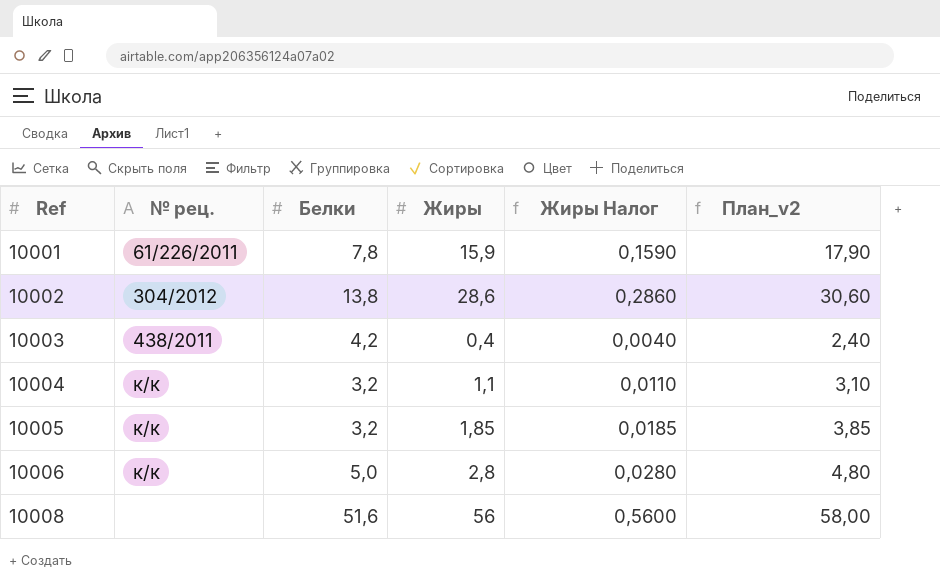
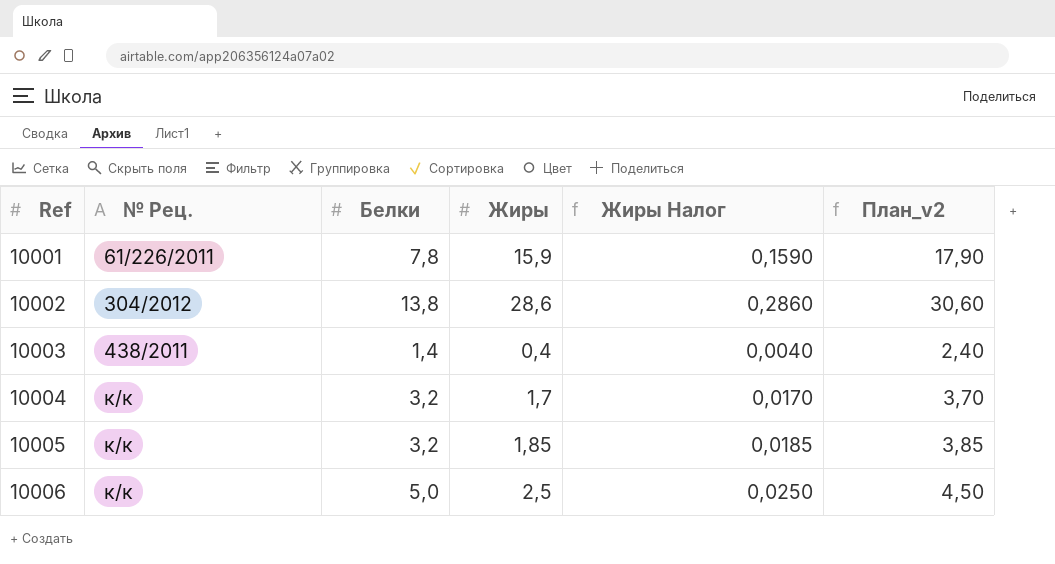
column name: № рец. -> № Рец.
row 10008: none | 51,6 | 56 | 0,5600 | 58,00 -> none
10003 | Белки: 4,2 -> 1,4
10004 | Жиры: 1,1 -> 1,7
10004 | Жиры Налог: 0,0110 -> 0,0170
10004 | План_v2: 3,10 -> 3,70
10006 | Жиры: 2,8 -> 2,5
10006 | Жиры Налог: 0,0280 -> 0,0250
10006 | План_v2: 4,80 -> 4,50

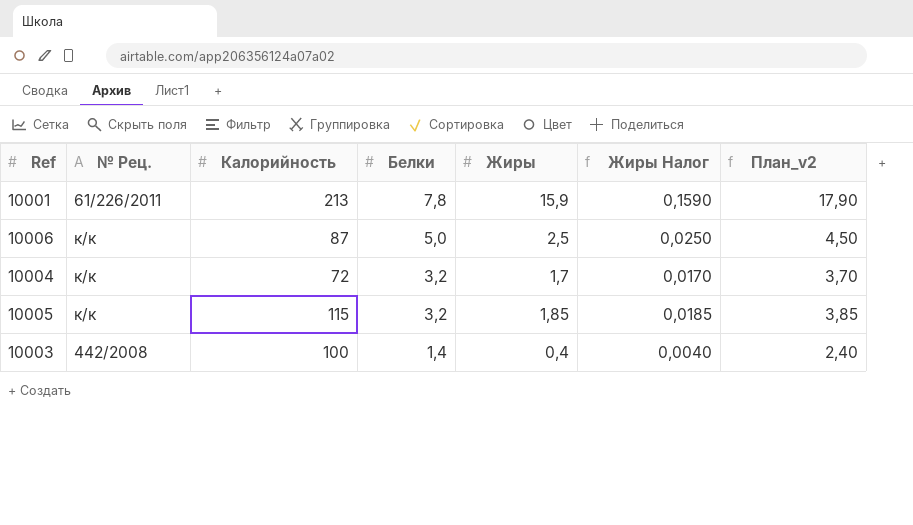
row order: Ref ascending -> Белки descending
column Калорийность | position: none -> 3
row 10002: 304/2012 | 13,8 | 28,6 | 0,2860 | 30,60 -> none
10003 | № Рец.: 438/2011 -> 442/2008

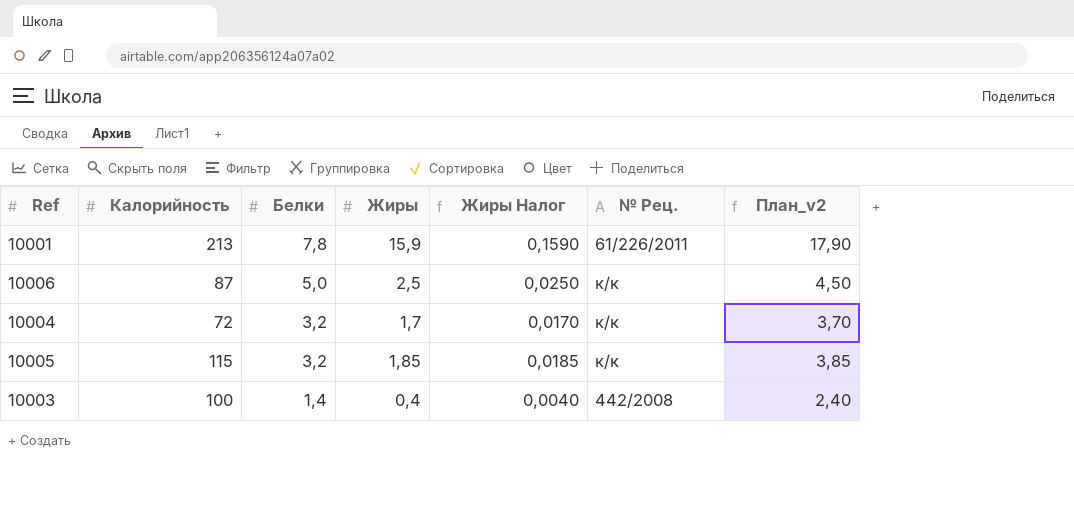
column № Рец. | position: 2 -> 6

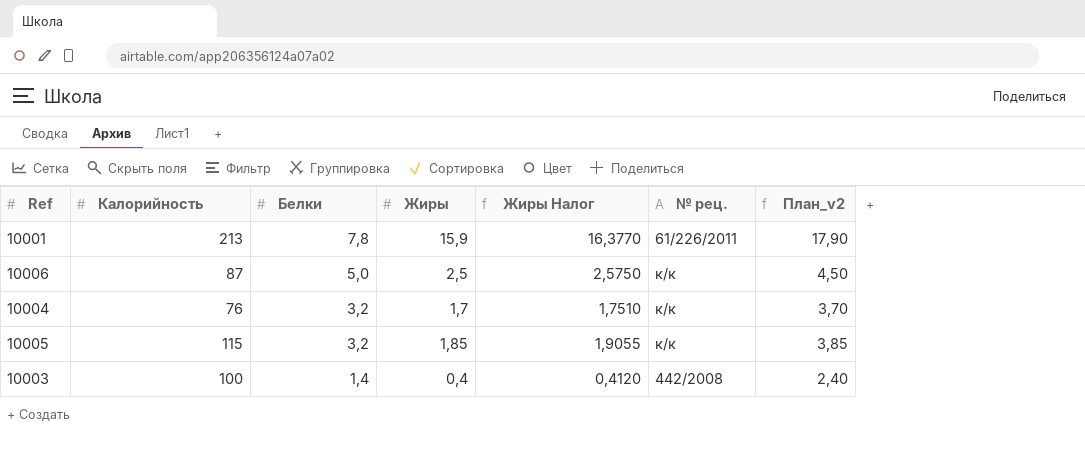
column Жиры Налог | formula: [Жиры] * 0,01 -> [Жиры] * 1,03
column name: № Рец. -> № рец.
10004 | Калорийность: 72 -> 76

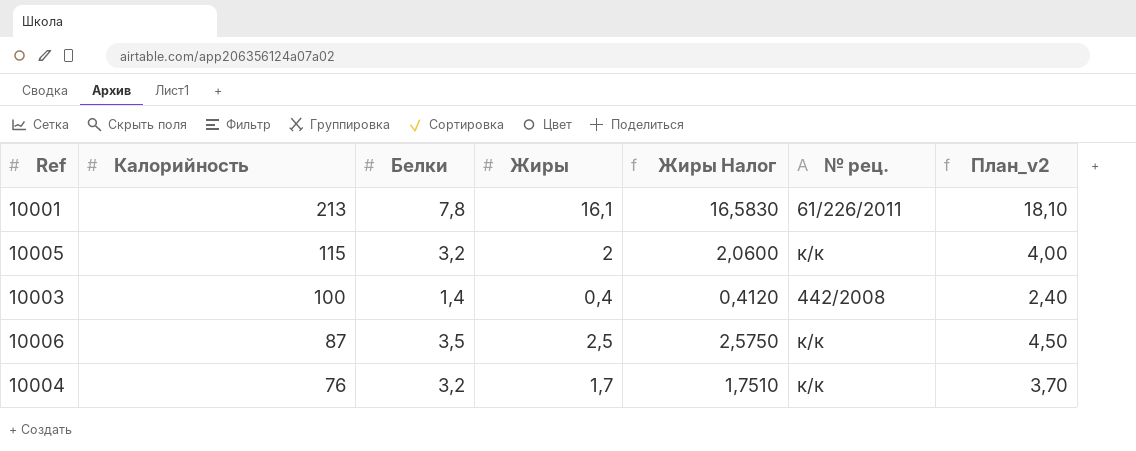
row order: Белки descending -> Калорийность descending
10001 | Жиры: 15,9 -> 16,1
10001 | Жиры Налог: 16,3770 -> 16,5830
10001 | План_v2: 17,90 -> 18,10
10005 | Жиры: 1,85 -> 2
10005 | Жиры Налог: 1,9055 -> 2,0600
10005 | План_v2: 3,85 -> 4,00
10006 | Белки: 5,0 -> 3,5

